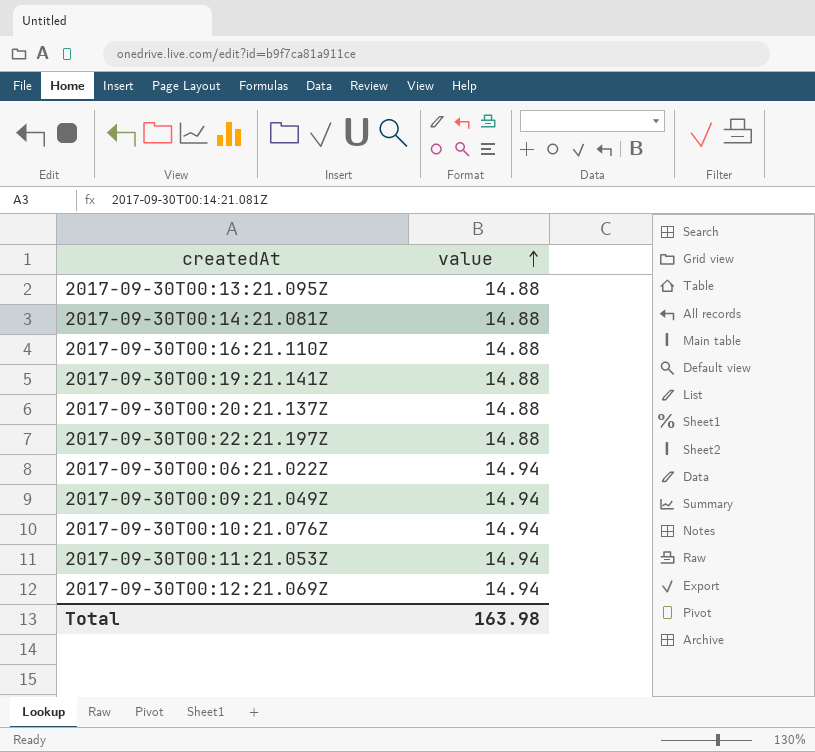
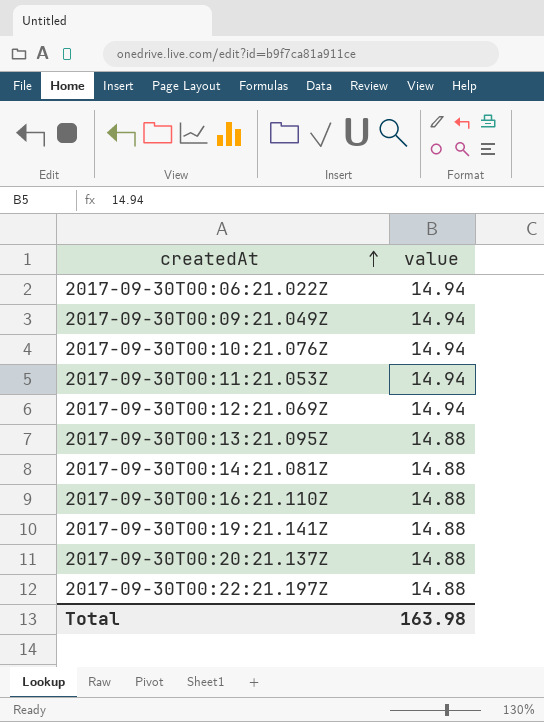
row order: value ascending -> createdAt ascending

